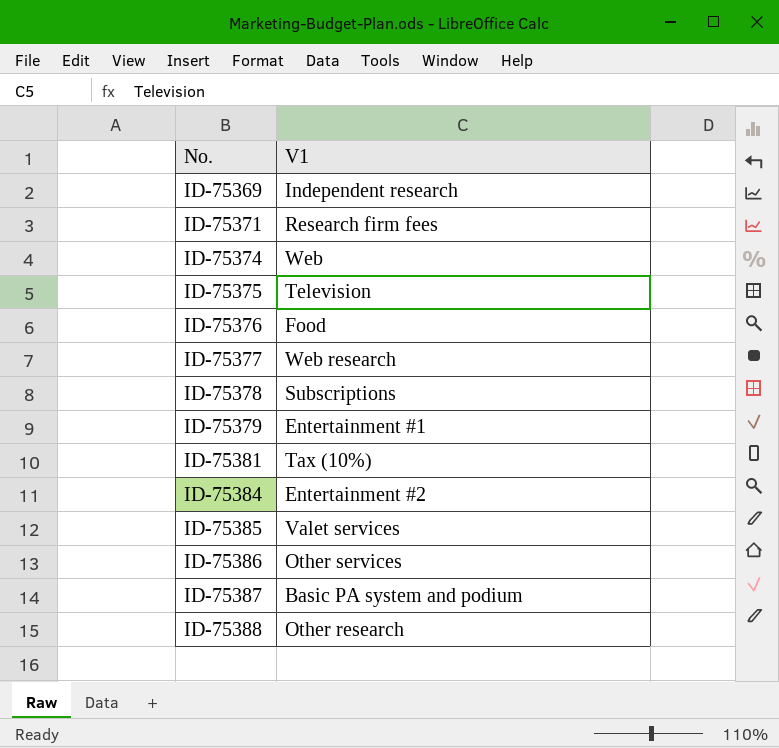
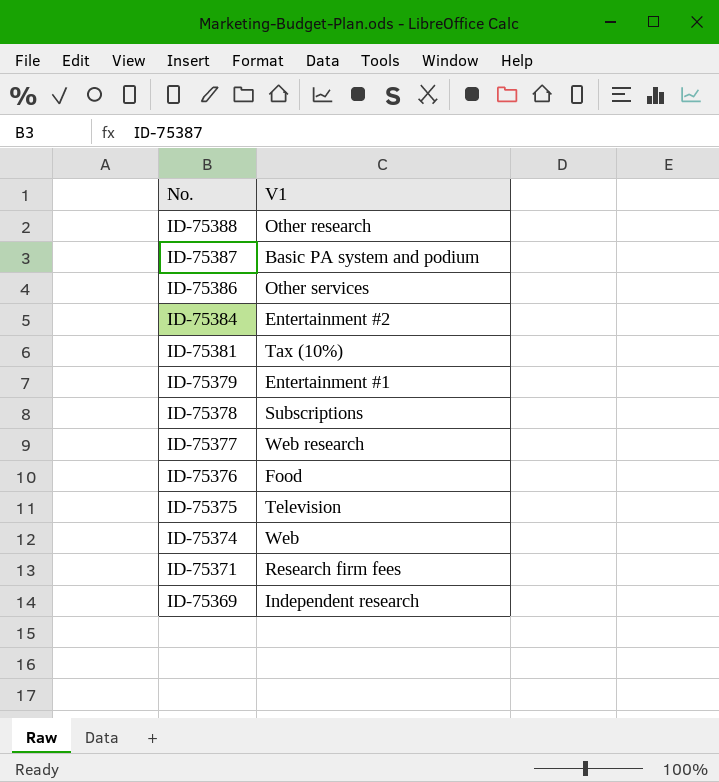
row order: No. ascending -> No. descending
row ID-75385: Valet services -> none

